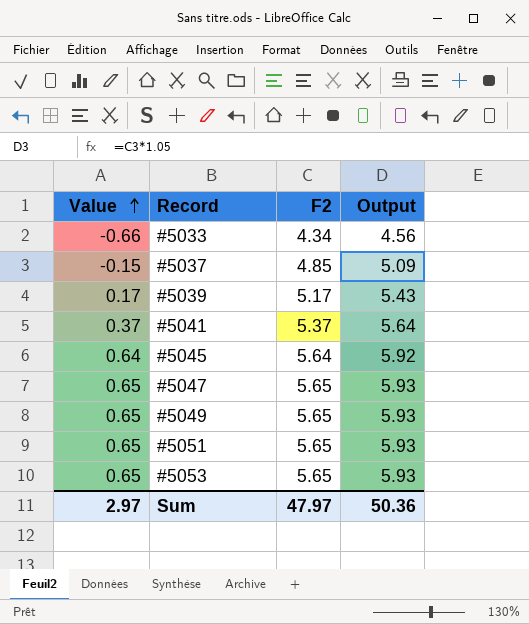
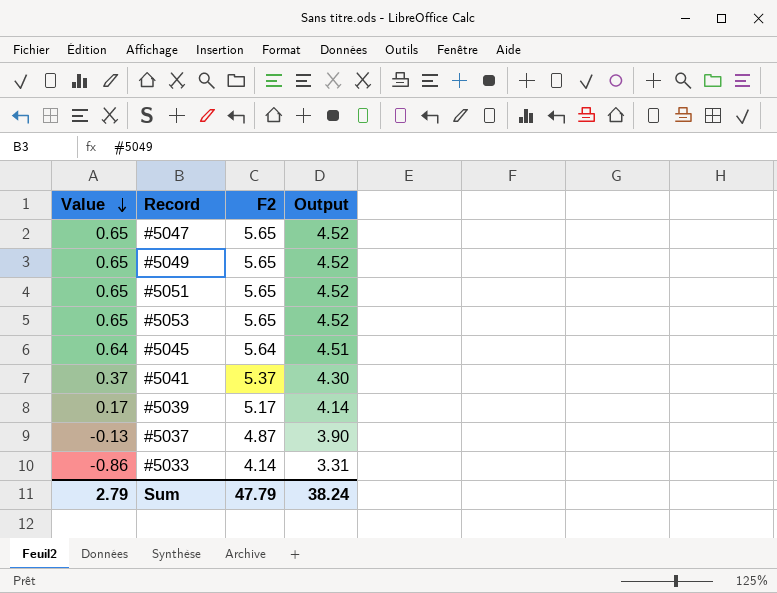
row order: Value ascending -> Value descending
column Output | formula: [F2] * 1.05 -> [F2] * 0.8
#5037 | Value: -0.15 -> -0.13
#5037 | F2: 4.85 -> 4.87
#5033 | Value: -0.66 -> -0.86
#5033 | F2: 4.34 -> 4.14
Sum | Value: 2.97 -> 2.79
Sum | F2: 47.97 -> 47.79
Sum | Output: 50.36 -> 38.24

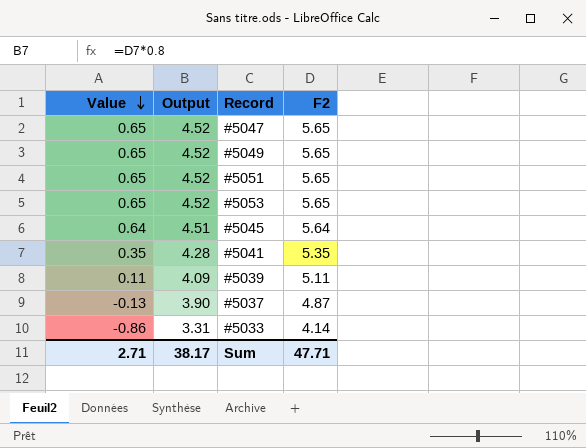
column Output | position: 4 -> 2
#5041 | Value: 0.37 -> 0.35
#5041 | Output: 4.30 -> 4.28
#5041 | F2: 5.37 -> 5.35
#5039 | Value: 0.17 -> 0.11
#5039 | Output: 4.14 -> 4.09
#5039 | F2: 5.17 -> 5.11
Sum | Value: 2.79 -> 2.71
Sum | Output: 38.24 -> 38.17
Sum | F2: 47.79 -> 47.71

